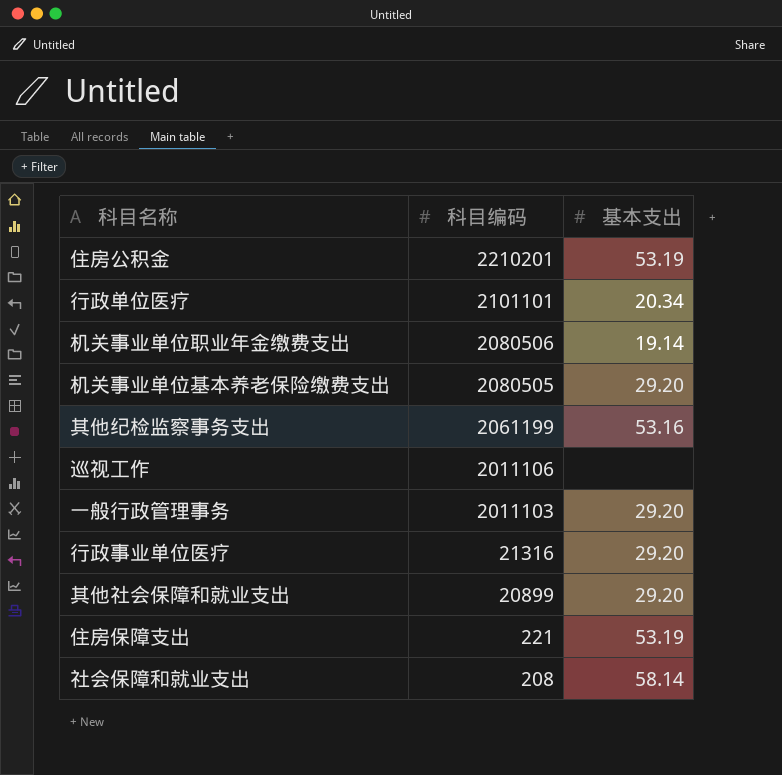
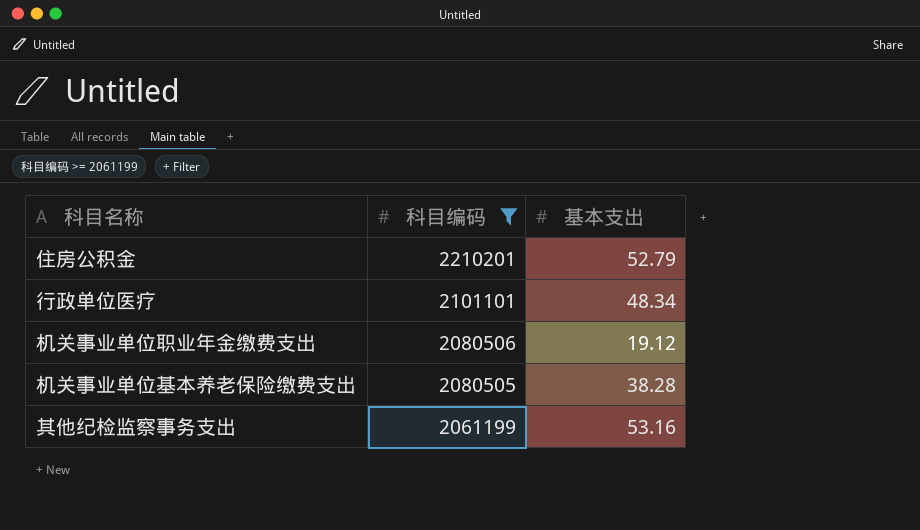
filter: none -> 科目编码 >= 2061199
住房公积金 | 基本支出: 53.19 -> 52.79
行政单位医疗 | 基本支出: 20.34 -> 48.34
机关事业单位职业年金缴费支出 | 基本支出: 19.14 -> 19.12
机关事业单位基本养老保险缴费支出 | 基本支出: 29.20 -> 38.28

